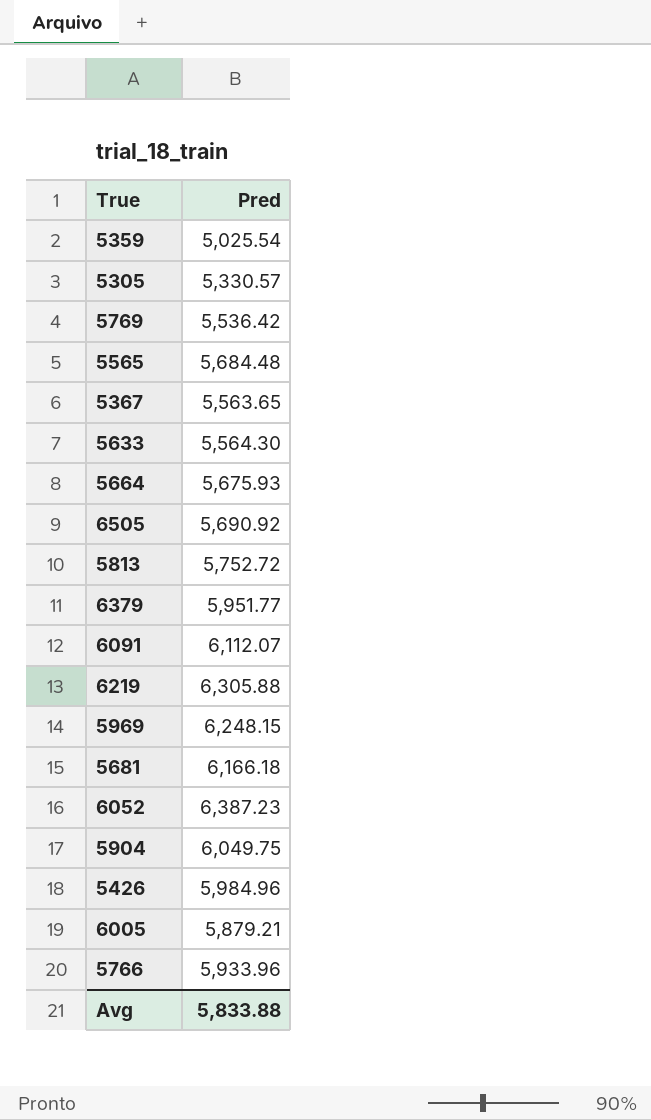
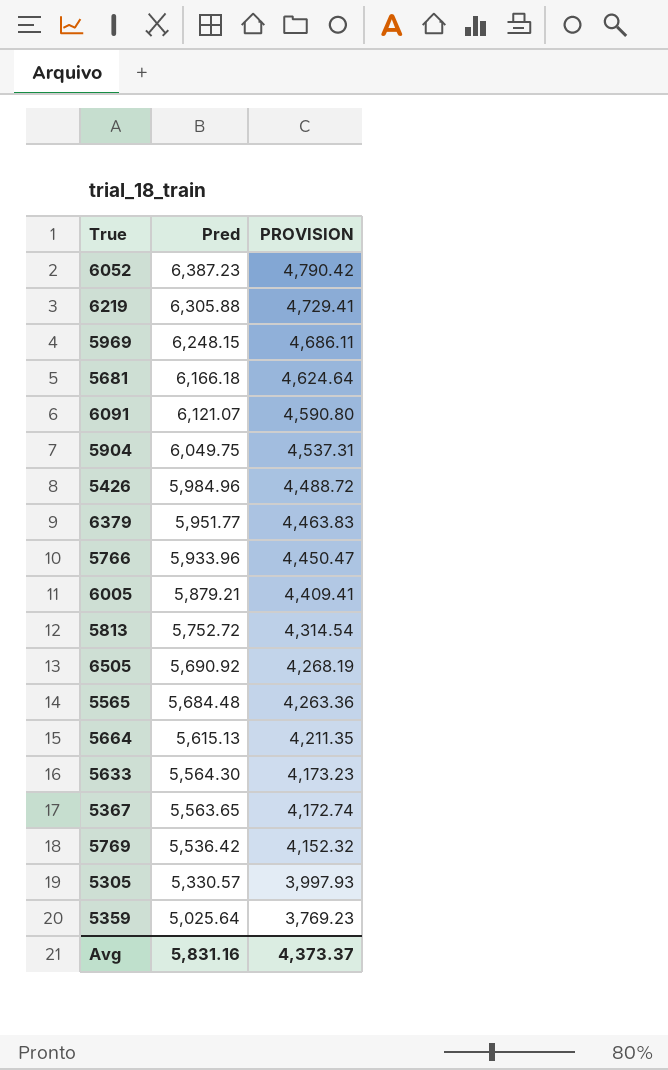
row order: none -> Pred descending
column PROVISION | formula: none -> [Pred] * 0.75
6091 | Pred: 6,112.07 -> 6,121.07
5664 | Pred: 5,675.93 -> 5,615.13
5359 | Pred: 5,025.54 -> 5,025.64
Avg | Pred: 5,833.88 -> 5,831.16

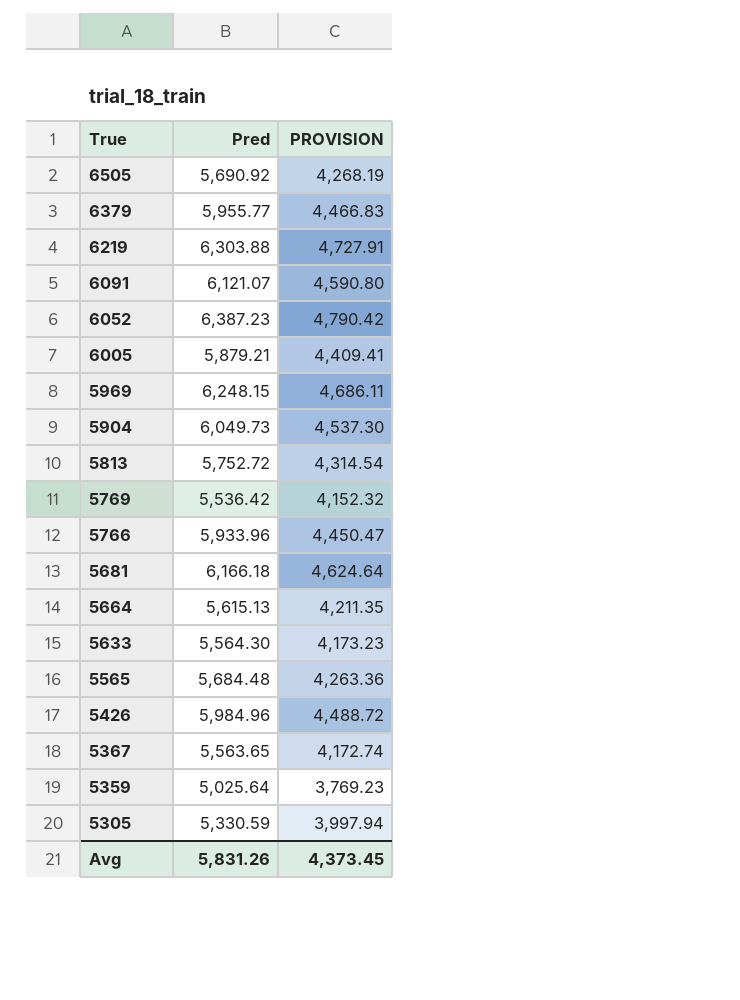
row order: Pred descending -> True descending
6379 | Pred: 5,951.77 -> 5,955.77
6379 | PROVISION: 4,463.83 -> 4,466.83
6219 | Pred: 6,305.88 -> 6,303.88
6219 | PROVISION: 4,729.41 -> 4,727.91
5904 | Pred: 6,049.75 -> 6,049.73
5904 | PROVISION: 4,537.31 -> 4,537.30
5305 | Pred: 5,330.57 -> 5,330.59
5305 | PROVISION: 3,997.93 -> 3,997.94
Avg | Pred: 5,831.16 -> 5,831.26
Avg | PROVISION: 4,373.37 -> 4,373.45

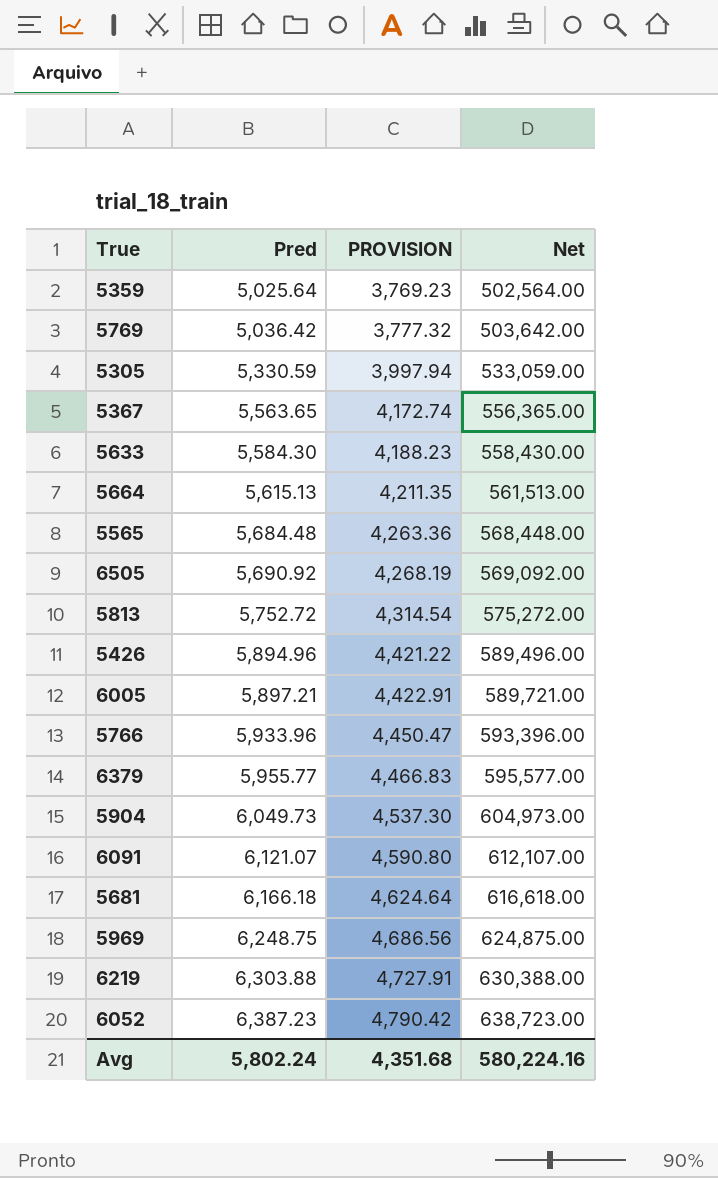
row order: True descending -> Pred ascending
column Net | formula: none -> [Pred] * 100
5769 | Pred: 5,536.42 -> 5,036.42
5769 | PROVISION: 4,152.32 -> 3,777.32
5633 | Pred: 5,564.30 -> 5,584.30
5633 | PROVISION: 4,173.23 -> 4,188.23
5426 | Pred: 5,984.96 -> 5,894.96
5426 | PROVISION: 4,488.72 -> 4,421.22
6005 | Pred: 5,879.21 -> 5,897.21
6005 | PROVISION: 4,409.41 -> 4,422.91
5969 | Pred: 6,248.15 -> 6,248.75
5969 | PROVISION: 4,686.11 -> 4,686.56
Avg | Pred: 5,831.26 -> 5,802.24
Avg | PROVISION: 4,373.45 -> 4,351.68

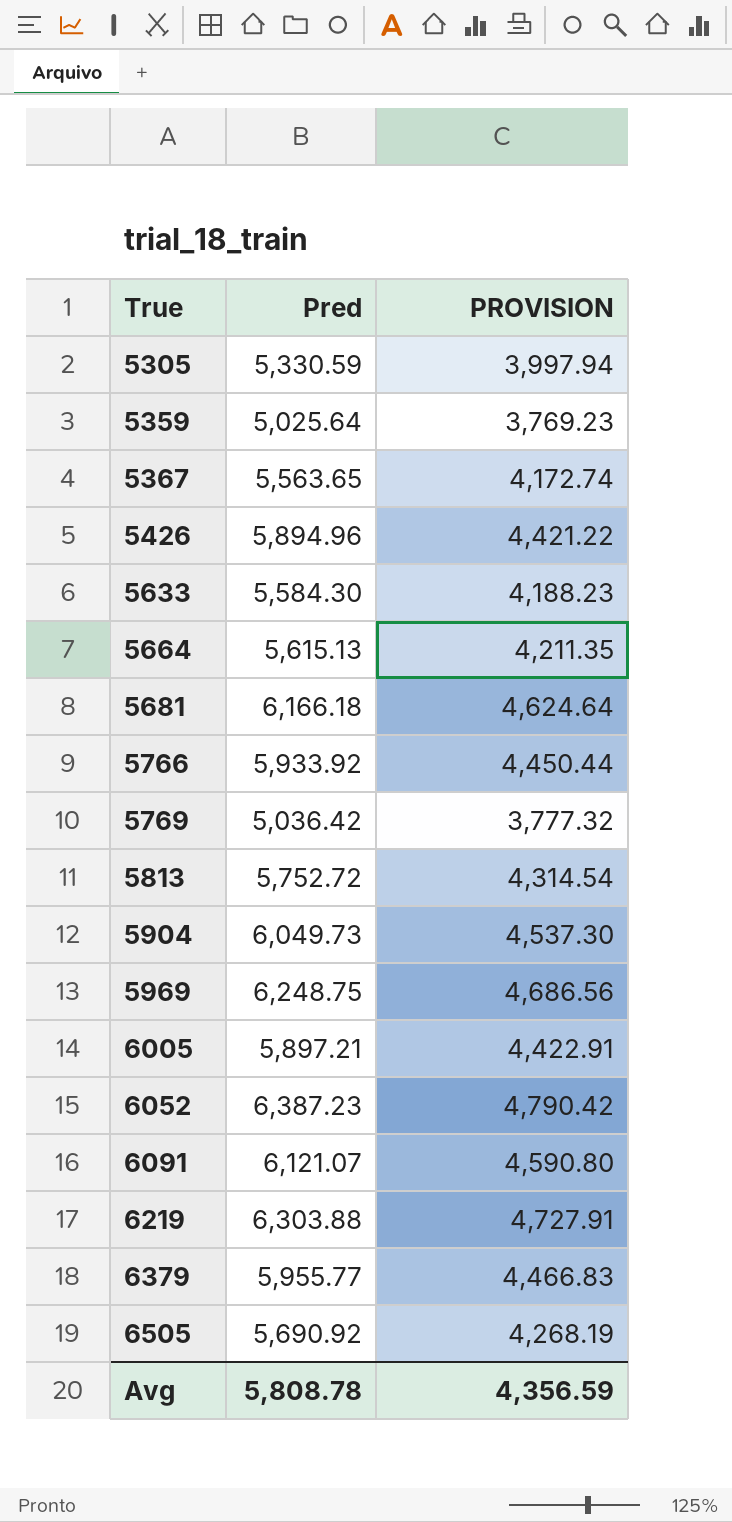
row order: Pred ascending -> True ascending
column Net | formula: [Pred] * 100 -> none
row 5565: 5,684.48 | 4,263.36 | 568,448.00 -> none
5766 | Pred: 5,933.96 -> 5,933.92
5766 | PROVISION: 4,450.47 -> 4,450.44
Avg | Pred: 5,802.24 -> 5,808.78
Avg | PROVISION: 4,351.68 -> 4,356.59

